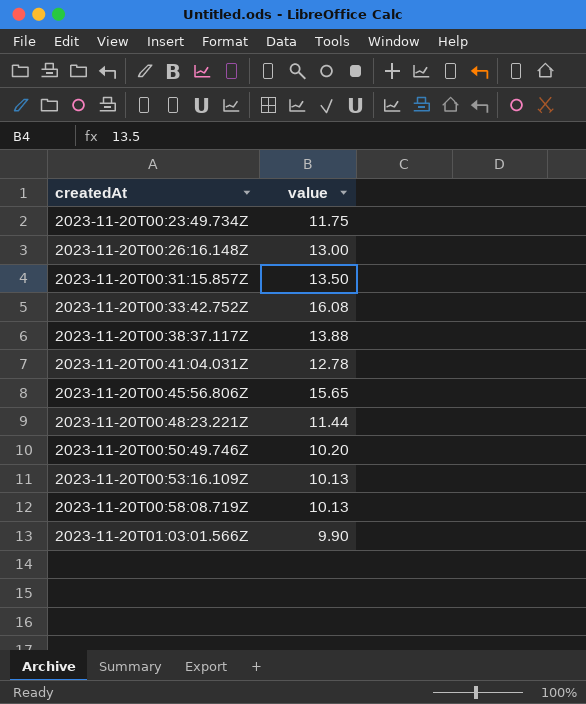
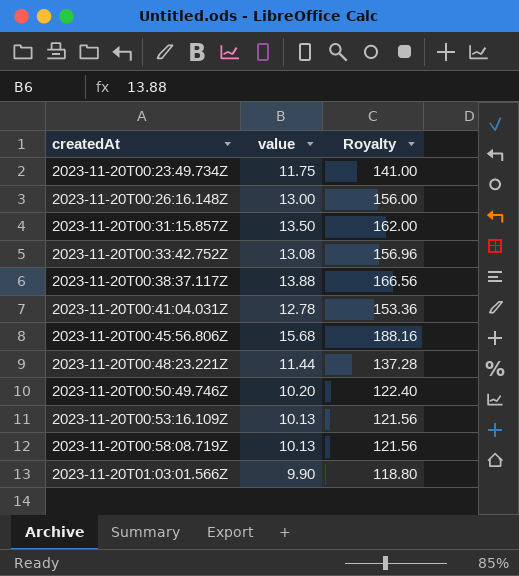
column Royalty | formula: none -> [value] * 12
2023-11-20T00:33:42.752Z | value: 16.08 -> 13.08
2023-11-20T00:45:56.806Z | value: 15.65 -> 15.68

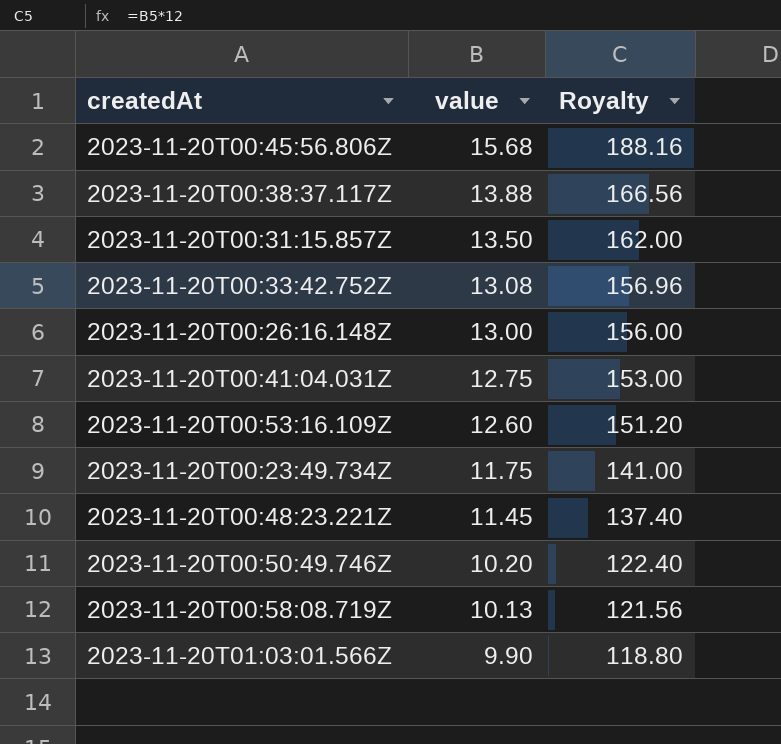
row order: createdAt ascending -> value descending
2023-11-20T00:41:04.031Z | value: 12.78 -> 12.75
2023-11-20T00:41:04.031Z | Royalty: 153.36 -> 153.00
2023-11-20T00:53:16.109Z | value: 10.13 -> 12.60
2023-11-20T00:53:16.109Z | Royalty: 121.56 -> 151.20
2023-11-20T00:48:23.221Z | value: 11.44 -> 11.45
2023-11-20T00:48:23.221Z | Royalty: 137.28 -> 137.40

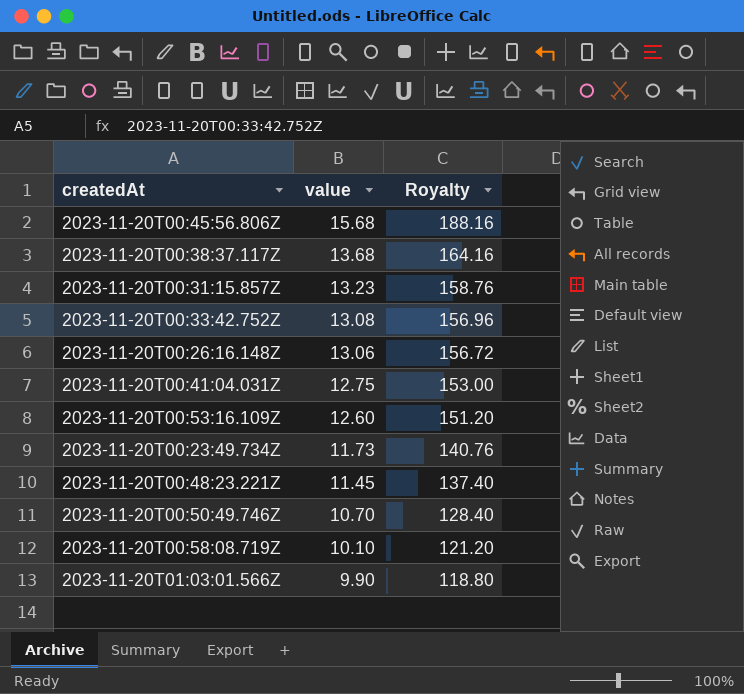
2023-11-20T00:38:37.117Z | value: 13.88 -> 13.68
2023-11-20T00:38:37.117Z | Royalty: 166.56 -> 164.16
2023-11-20T00:31:15.857Z | value: 13.50 -> 13.23
2023-11-20T00:31:15.857Z | Royalty: 162.00 -> 158.76
2023-11-20T00:26:16.148Z | value: 13.00 -> 13.06
2023-11-20T00:26:16.148Z | Royalty: 156.00 -> 156.72
2023-11-20T00:23:49.734Z | value: 11.75 -> 11.73
2023-11-20T00:23:49.734Z | Royalty: 141.00 -> 140.76
2023-11-20T00:50:49.746Z | value: 10.20 -> 10.70
2023-11-20T00:50:49.746Z | Royalty: 122.40 -> 128.40
2023-11-20T00:58:08.719Z | value: 10.13 -> 10.10
2023-11-20T00:58:08.719Z | Royalty: 121.56 -> 121.20

